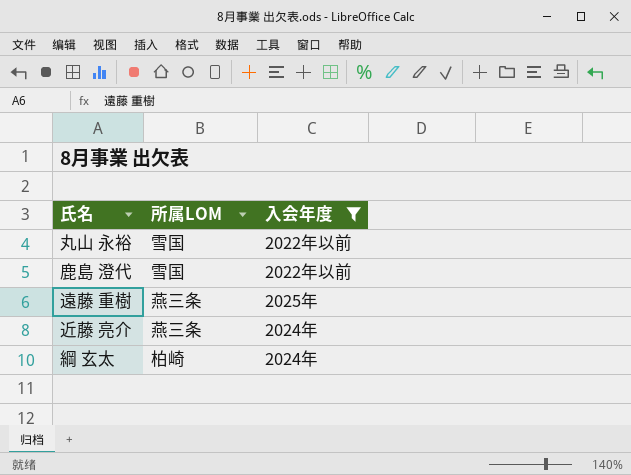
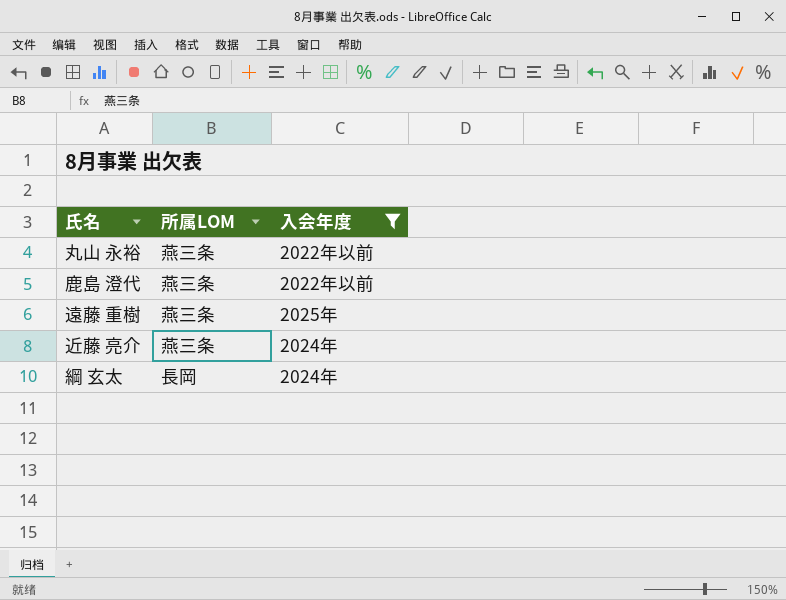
丸山 永裕 | 所属LOM: 雪国 -> 燕三条
鹿島 澄代 | 所属LOM: 雪国 -> 燕三条
綱 玄太 | 所属LOM: 柏崎 -> 長岡

